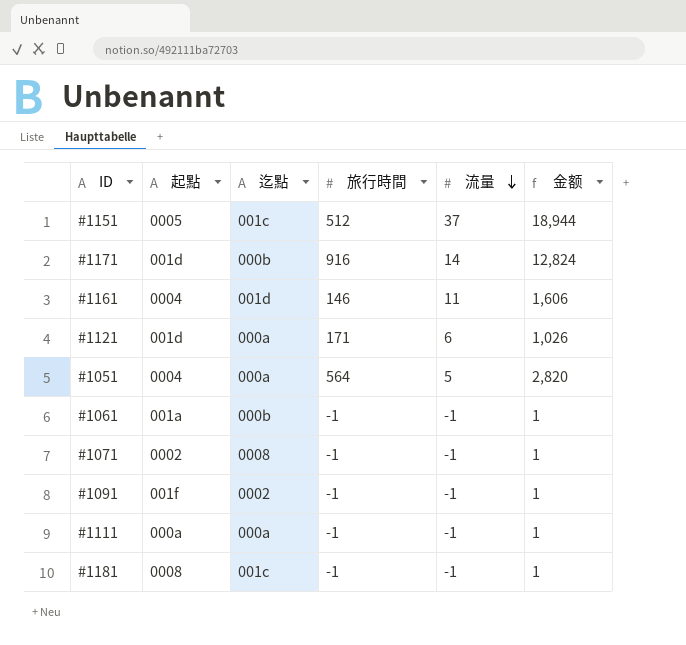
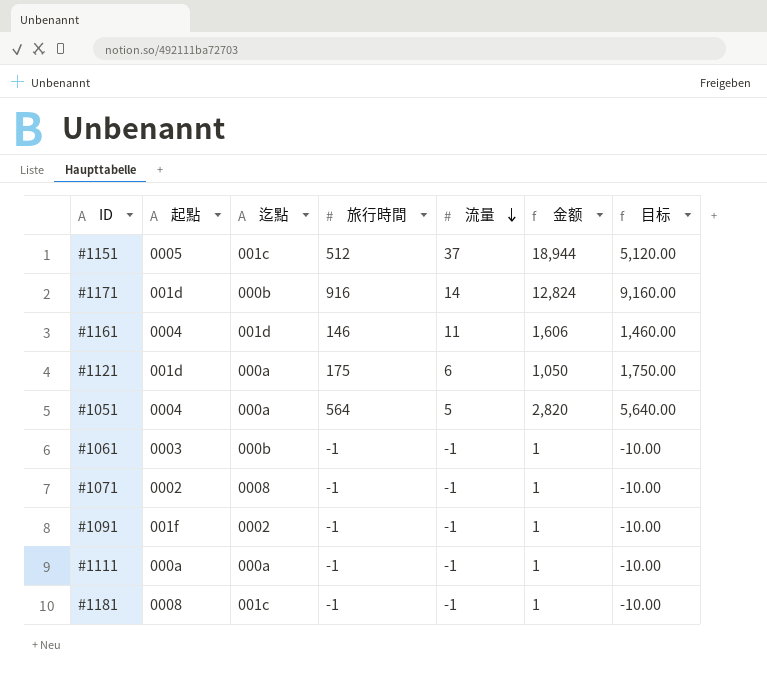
column 目标 | formula: none -> [旅行時間] * 10
#1121 | 旅行時間: 171 -> 175
#1121 | 金额: 1,026 -> 1,050
#1061 | 起點: 001a -> 0003

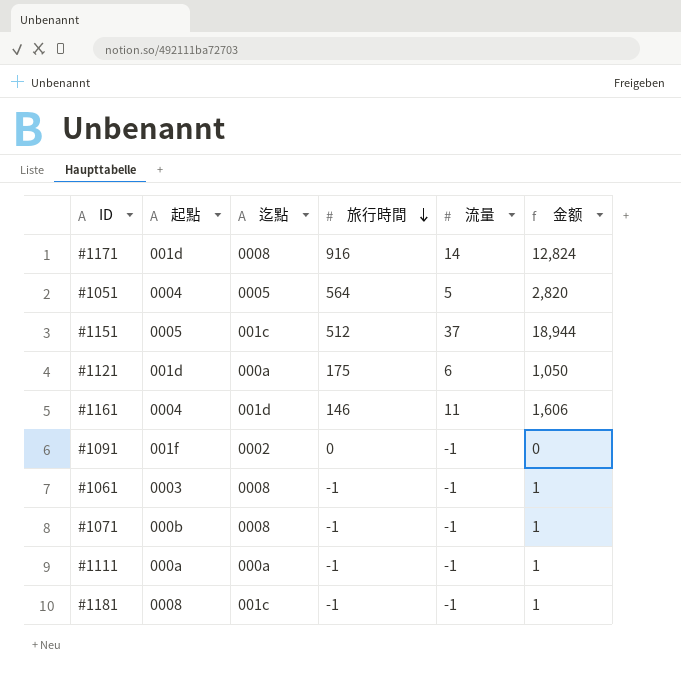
row order: 流量 descending -> 旅行時間 descending
column 目标 | formula: [旅行時間] * 10 -> none
#1171 | 迄點: 000b -> 0008
#1051 | 迄點: 000a -> 0005
#1091 | 旅行時間: -1 -> 0
#1091 | 金额: 1 -> 0
#1061 | 迄點: 000b -> 0008
#1071 | 起點: 0002 -> 000b

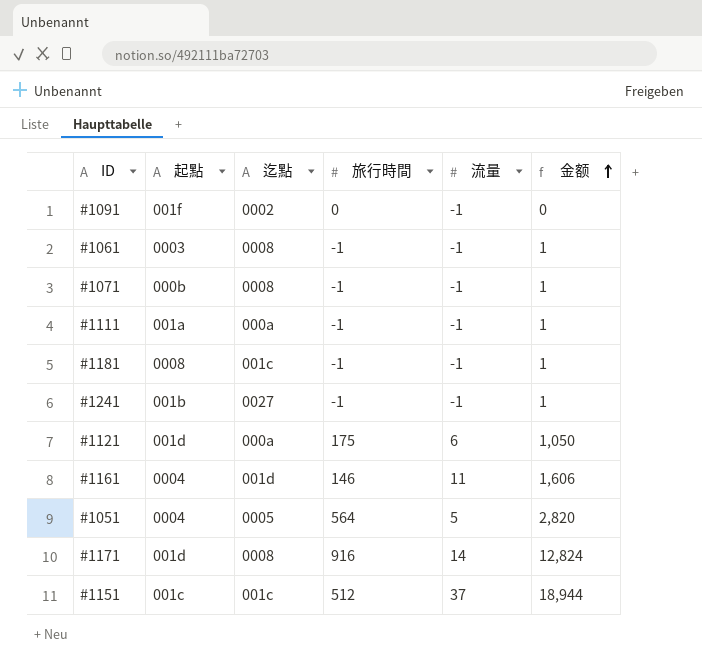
row order: 旅行時間 descending -> 金额 ascending
#1111 | 起點: 000a -> 001a
row #1241: none -> 001b | 0027 | -1 | -1 | 1
#1151 | 起點: 0005 -> 001c

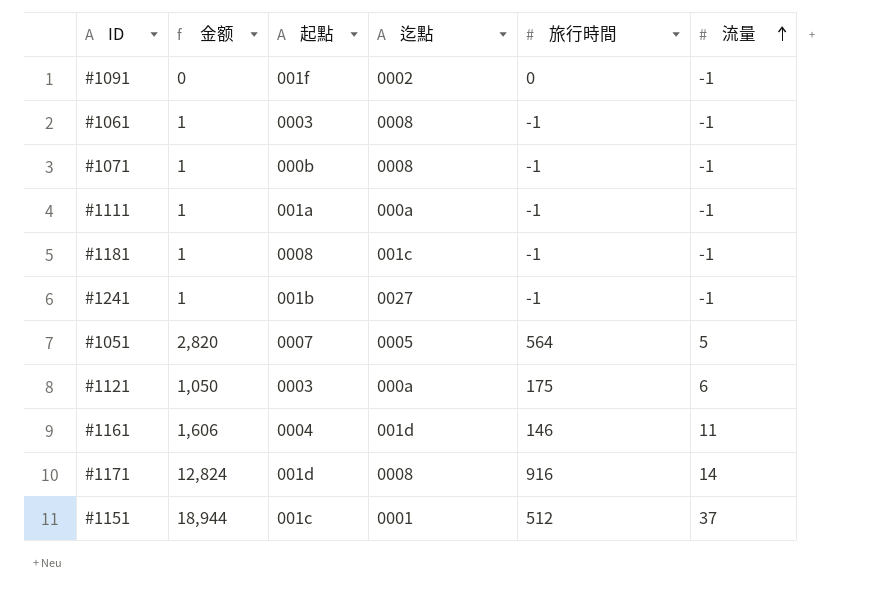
row order: 金额 ascending -> 流量 ascending
column 金额 | position: 6 -> 2
#1051 | 起點: 0004 -> 0007
#1121 | 起點: 001d -> 0003
#1151 | 迄點: 001c -> 0001

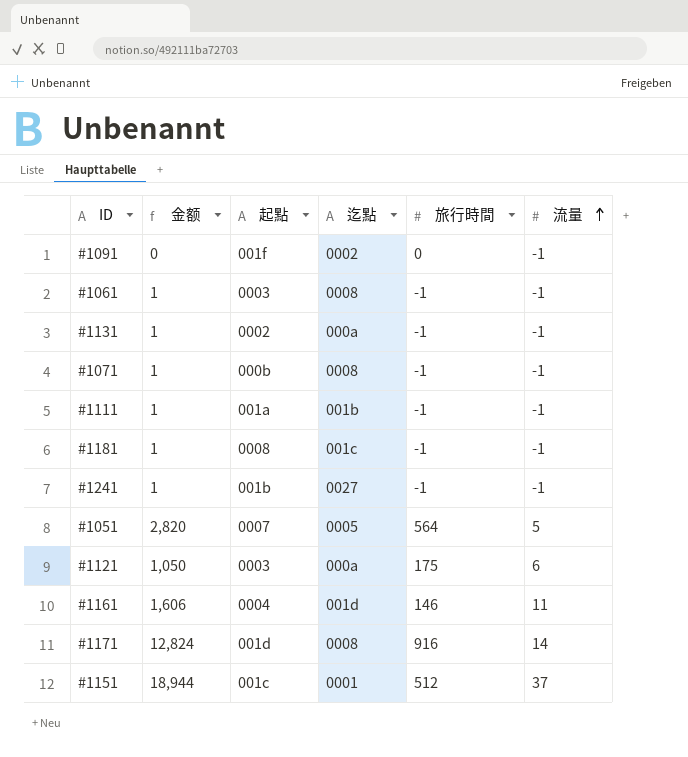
row #1131: none -> 1 | 0002 | 000a | -1 | -1
#1111 | 迄點: 000a -> 001b

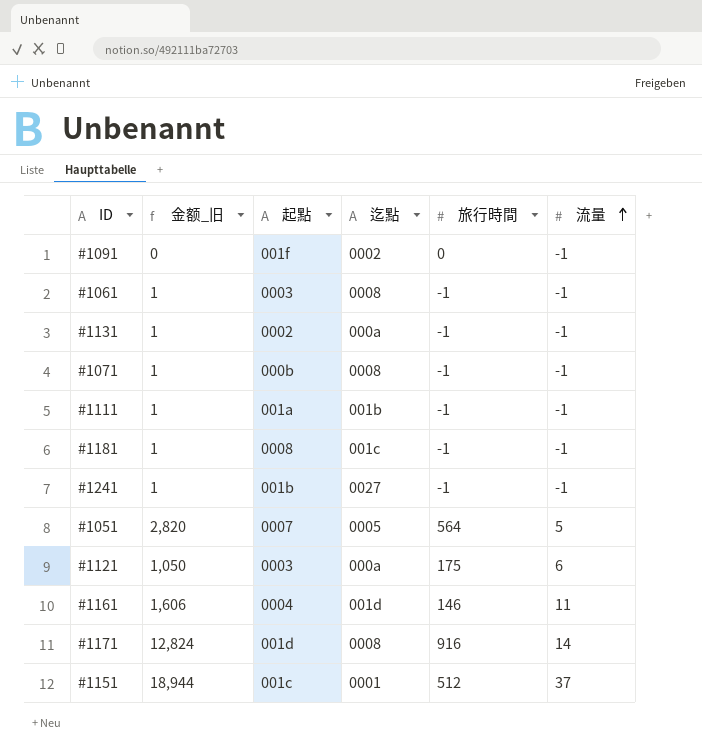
column name: 金额 -> 金额_旧

